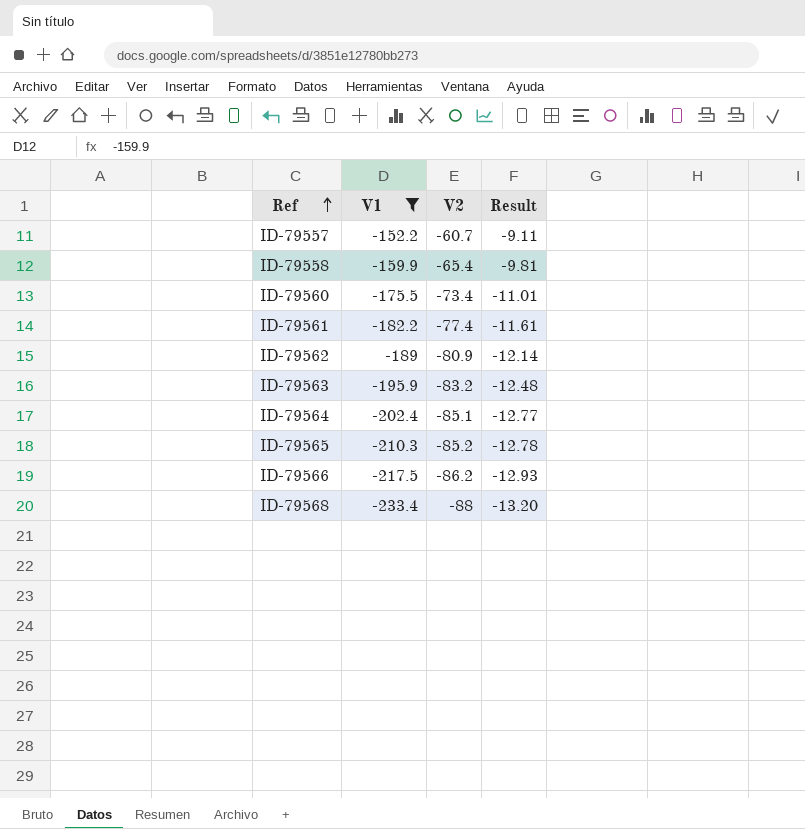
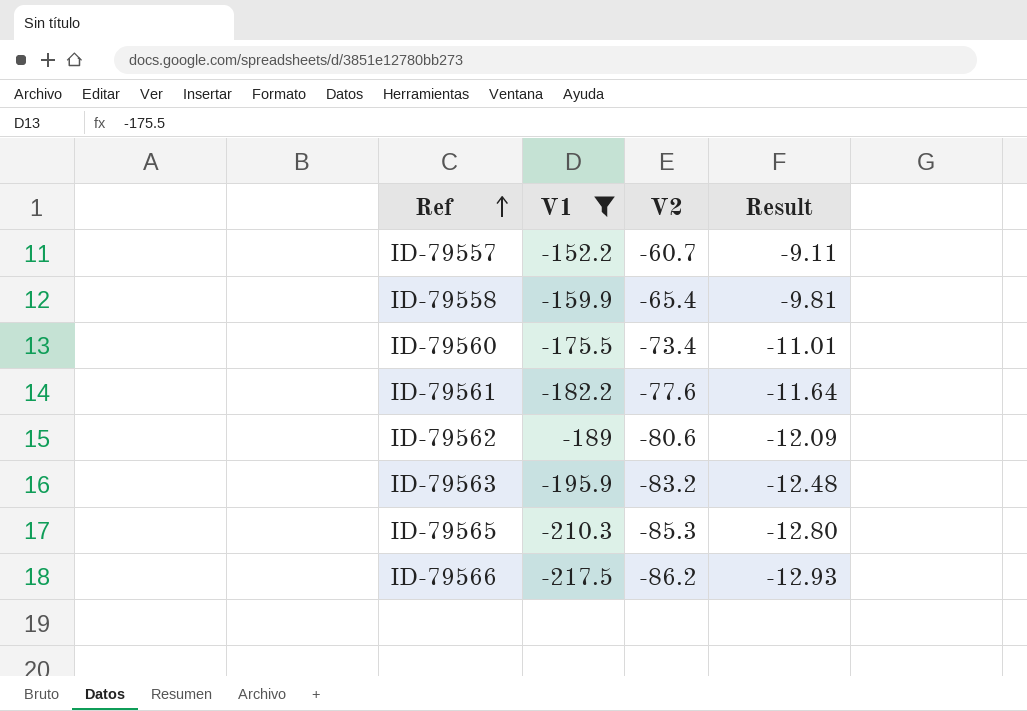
row ID-79564: -202.4 | -85.1 | -12.77 -> none
row ID-79568: -233.4 | -88 | -13.20 -> none
ID-79561 | V2: -77.4 -> -77.6
ID-79561 | Result: -11.61 -> -11.64
ID-79562 | V2: -80.9 -> -80.6
ID-79562 | Result: -12.14 -> -12.09
ID-79565 | V2: -85.2 -> -85.3
ID-79565 | Result: -12.78 -> -12.80

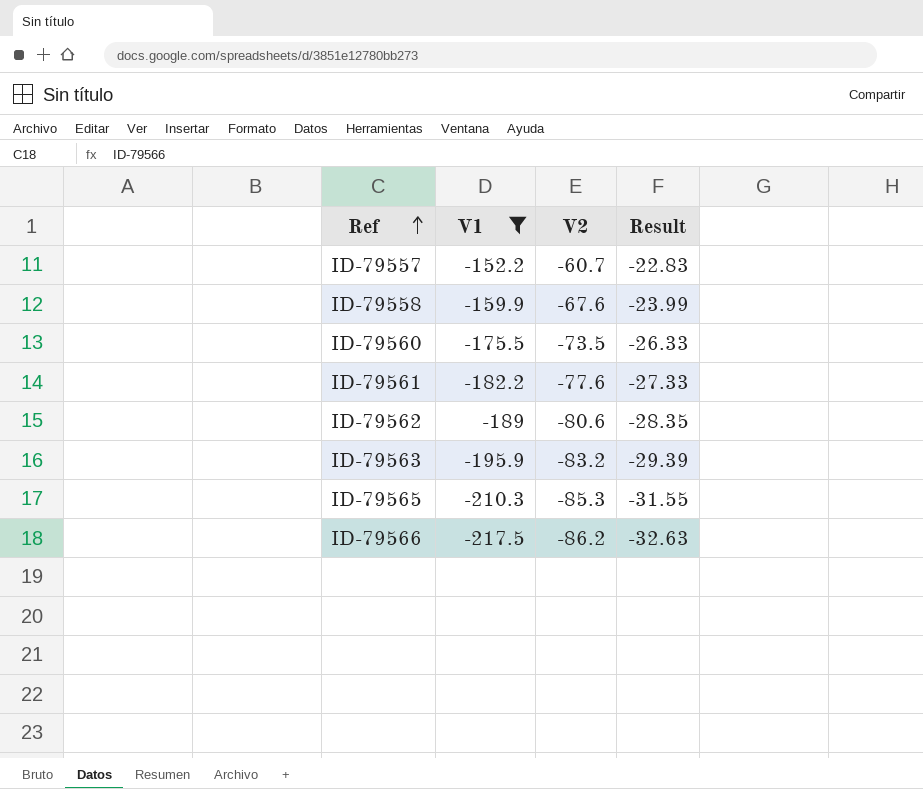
column Result | formula: [V2] * 0.15 -> [V1] * 0.15
ID-79558 | V2: -65.4 -> -67.6
ID-79560 | V2: -73.4 -> -73.5

